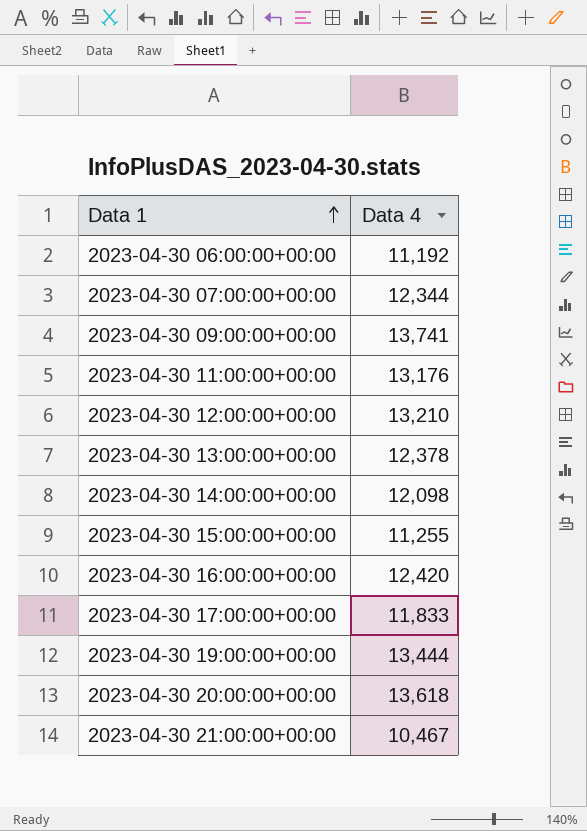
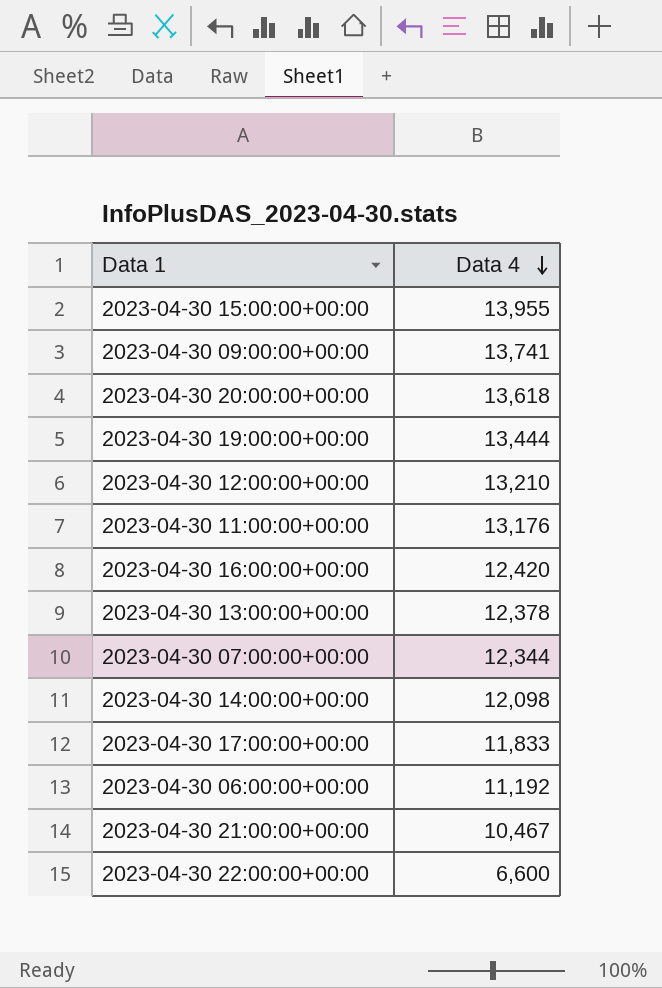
row order: Data 1 ascending -> Data 4 descending
2023-04-30 15:00:00+00:00 | Data 4: 11,255 -> 13,955
row 2023-04-30 22:00:00+00:00: none -> 6,600

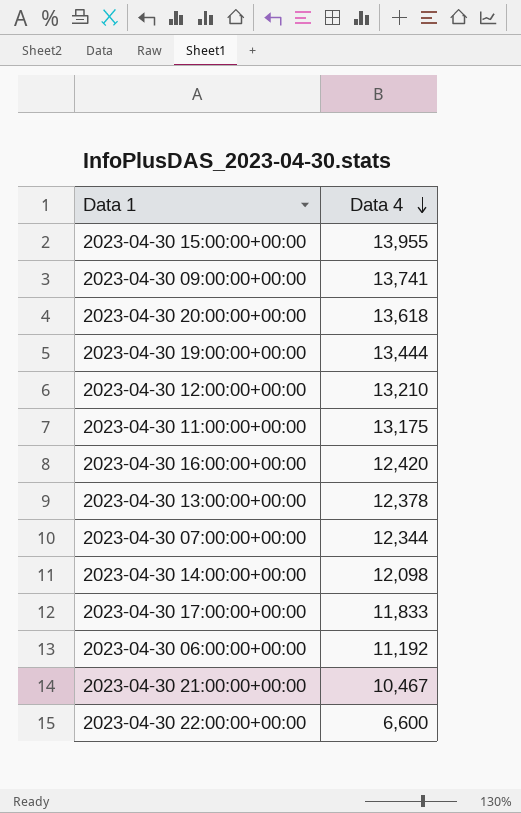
2023-04-30 11:00:00+00:00 | Data 4: 13,176 -> 13,175

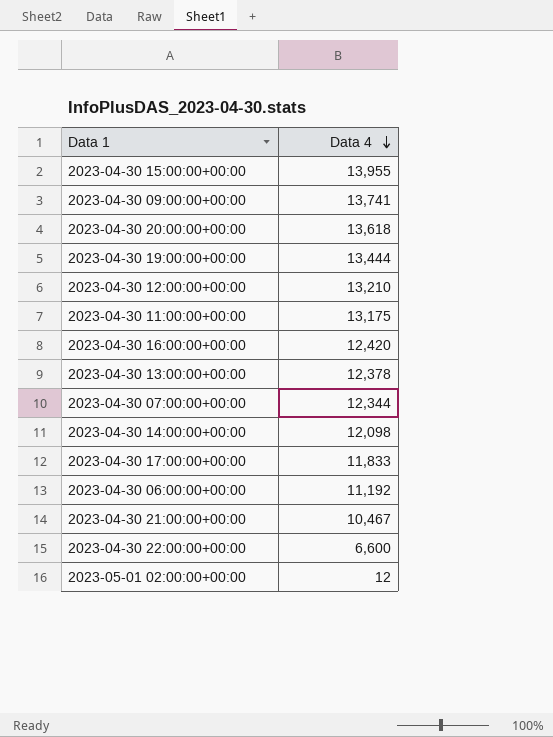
row 2023-05-01 02:00:00+00:00: none -> 12

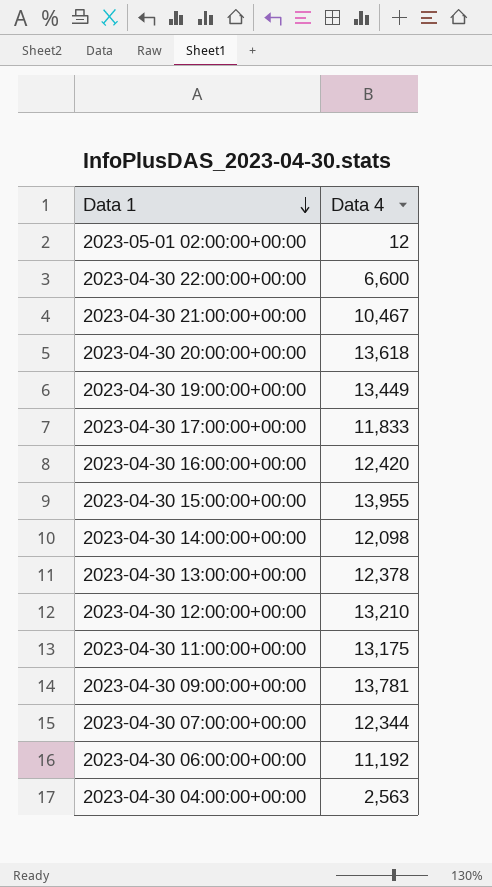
row order: Data 4 descending -> Data 1 descending
2023-04-30 19:00:00+00:00 | Data 4: 13,444 -> 13,449
2023-04-30 09:00:00+00:00 | Data 4: 13,741 -> 13,781
row 2023-04-30 04:00:00+00:00: none -> 2,563

